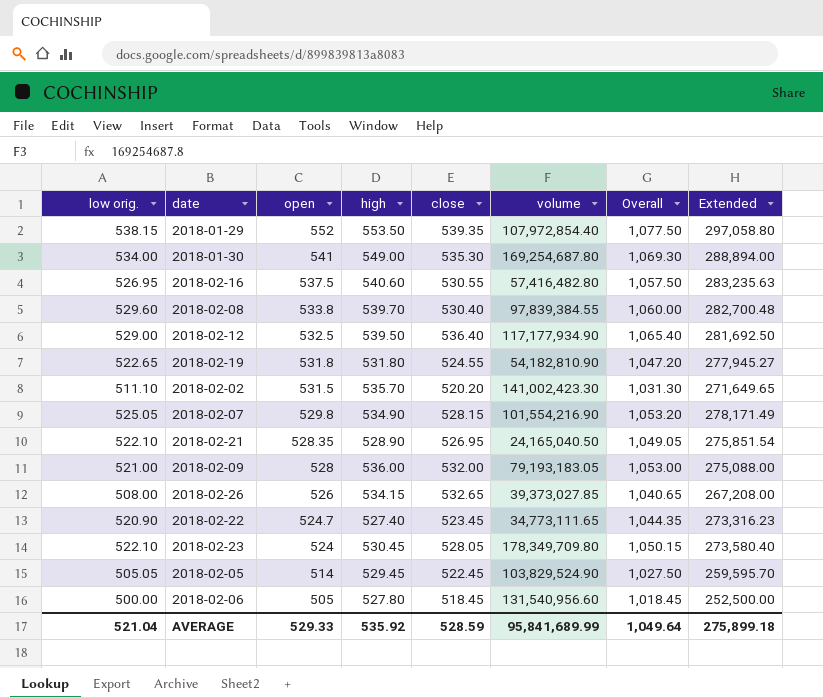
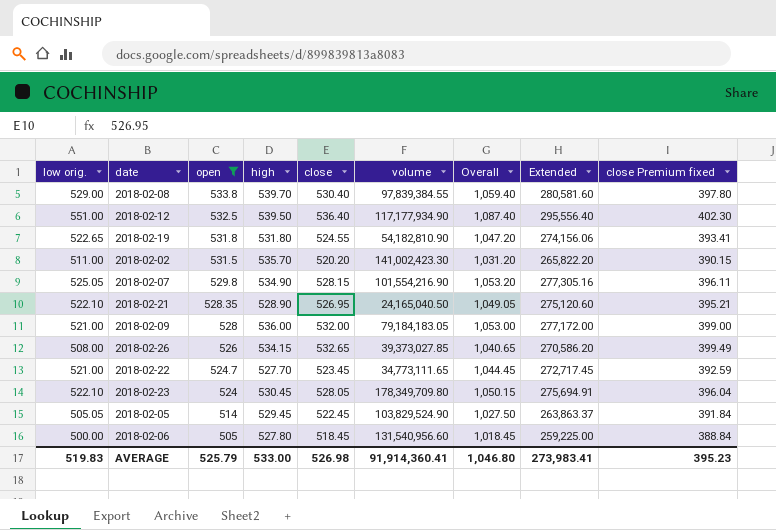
filter: none -> open <= 533.8
column Extended | formula: [low orig.] * [open] -> [low orig.] * [close]
column close Premium fixed | formula: none -> [close] * 0.75
2018-02-08 | low orig.: 529.60 -> 529.00
2018-02-08 | Overall: 1,060.00 -> 1,059.40
2018-02-12 | low orig.: 529.00 -> 551.00
2018-02-12 | Overall: 1,065.40 -> 1,087.40
2018-02-02 | low orig.: 511.10 -> 511.00
2018-02-02 | Overall: 1,031.30 -> 1,031.20
2018-02-09 | volume: 79,193,183.05 -> 79,184,183.05
2018-02-22 | low orig.: 520.90 -> 521.00
2018-02-22 | high: 527.40 -> 527.70
2018-02-22 | Overall: 1,044.35 -> 1,044.45
AVERAGE | low orig.: 521.04 -> 519.83
AVERAGE | open: 529.33 -> 525.79
AVERAGE | high: 535.92 -> 533.00
AVERAGE | close: 528.59 -> 526.98
AVERAGE | volume: 95,841,689.99 -> 91,914,360.41
AVERAGE | Overall: 1,049.64 -> 1,046.80
AVERAGE | Extended: 275,899.18 -> 273,983.41

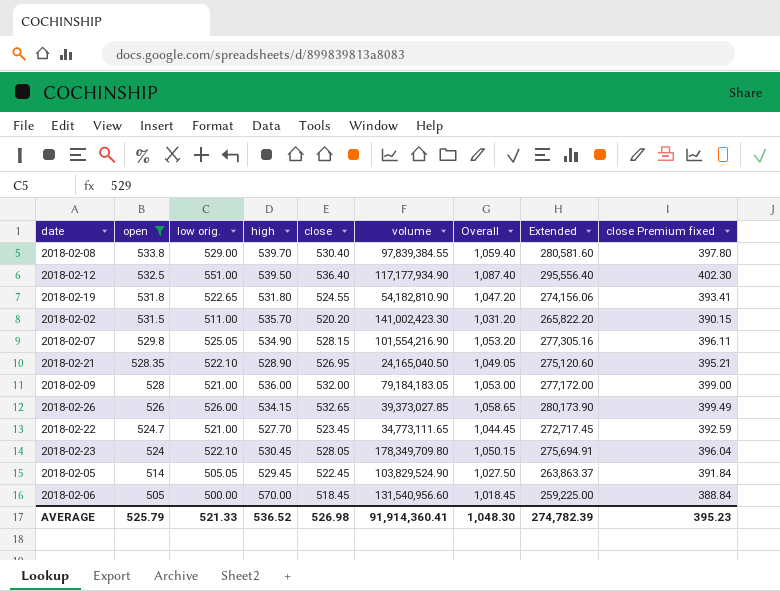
column low orig. | position: 1 -> 3
2018-02-26 | low orig.: 508.00 -> 526.00
2018-02-26 | Overall: 1,040.65 -> 1,058.65
2018-02-26 | Extended: 270,586.20 -> 280,173.90
2018-02-06 | high: 527.80 -> 570.00
AVERAGE | low orig.: 519.83 -> 521.33
AVERAGE | high: 533.00 -> 536.52
AVERAGE | Overall: 1,046.80 -> 1,048.30
AVERAGE | Extended: 273,983.41 -> 274,782.39

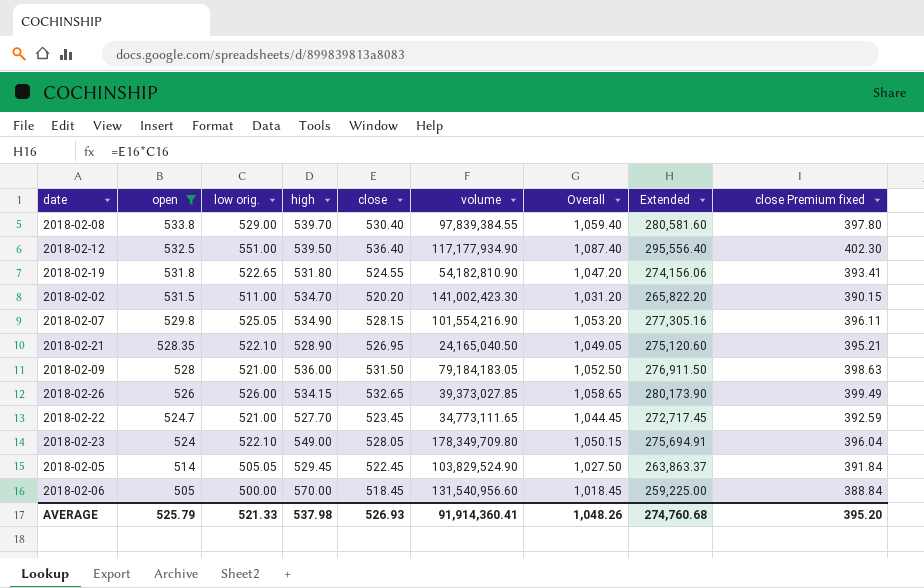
2018-02-02 | high: 535.70 -> 534.70
2018-02-09 | close: 532.00 -> 531.50
2018-02-09 | Overall: 1,053.00 -> 1,052.50
2018-02-09 | Extended: 277,172.00 -> 276,911.50
2018-02-09 | close Premium fixed: 399.00 -> 398.63
2018-02-23 | high: 530.45 -> 549.00
AVERAGE | high: 536.52 -> 537.98
AVERAGE | close: 526.98 -> 526.93
AVERAGE | Overall: 1,048.30 -> 1,048.26
AVERAGE | Extended: 274,782.39 -> 274,760.68
AVERAGE | close Premium fixed: 395.23 -> 395.20

